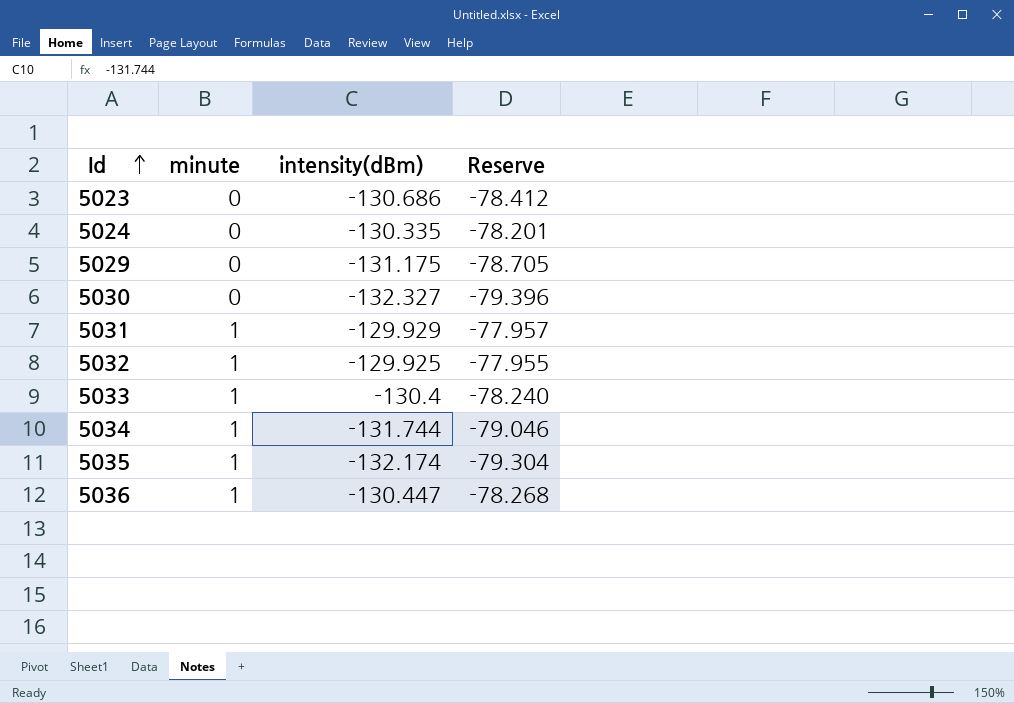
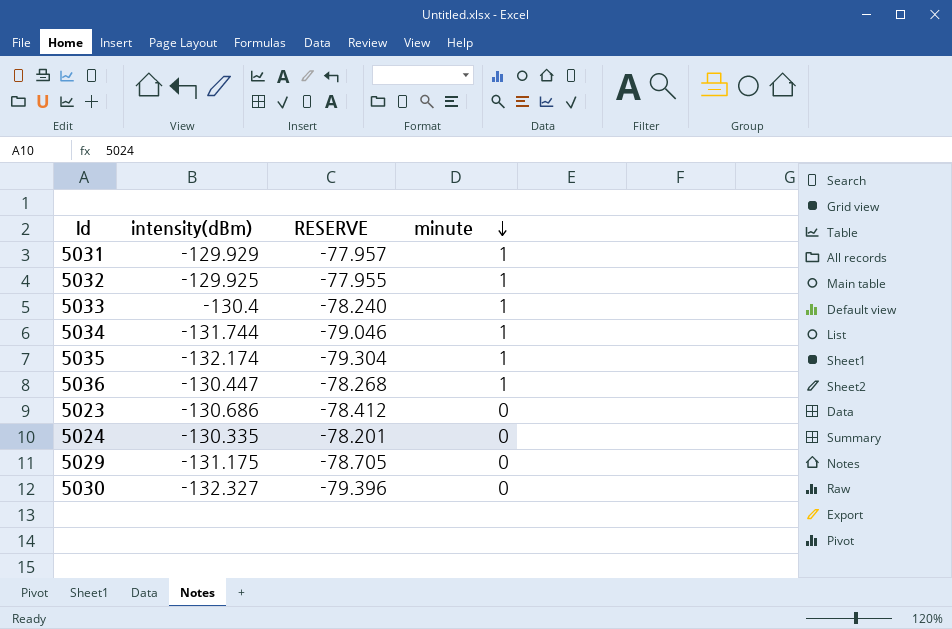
row order: Id ascending -> minute descending
column name: Reserve -> RESERVE
column minute | position: 2 -> 4

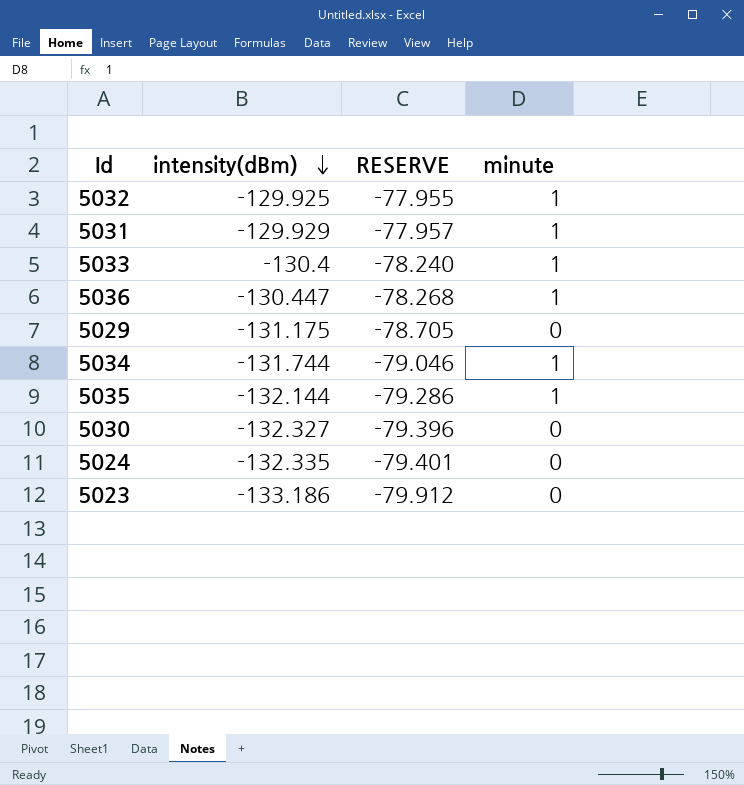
row order: minute descending -> intensity(dBm) descending
5035 | intensity(dBm): -132.174 -> -132.144
5035 | RESERVE: -79.304 -> -79.286
5024 | intensity(dBm): -130.335 -> -132.335
5024 | RESERVE: -78.201 -> -79.401
5023 | intensity(dBm): -130.686 -> -133.186
5023 | RESERVE: -78.412 -> -79.912

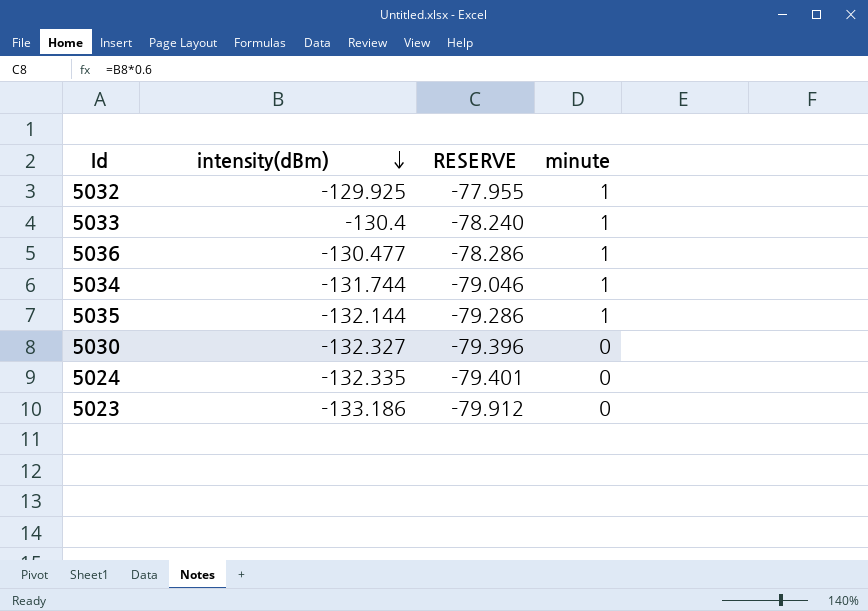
row 5031: -129.929 | -77.957 | 1 -> none
row 5029: -131.175 | -78.705 | 0 -> none
5036 | intensity(dBm): -130.447 -> -130.477
5036 | RESERVE: -78.268 -> -78.286

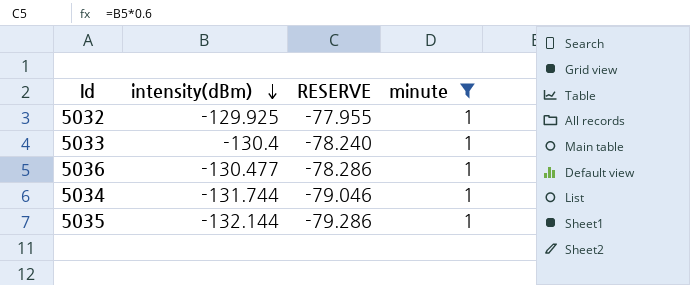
filter: none -> minute = 1

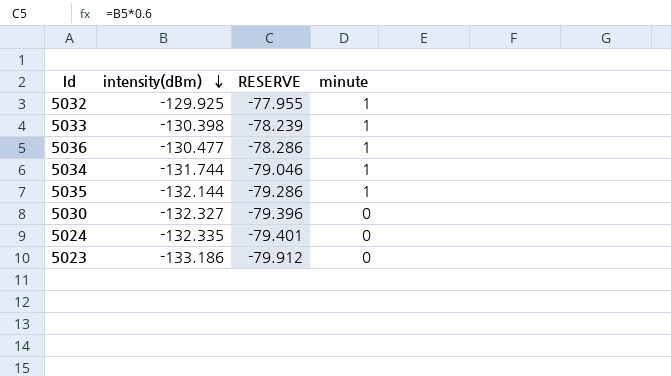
filter: minute = 1 -> none
5033 | intensity(dBm): -130.4 -> -130.398
5033 | RESERVE: -78.240 -> -78.239

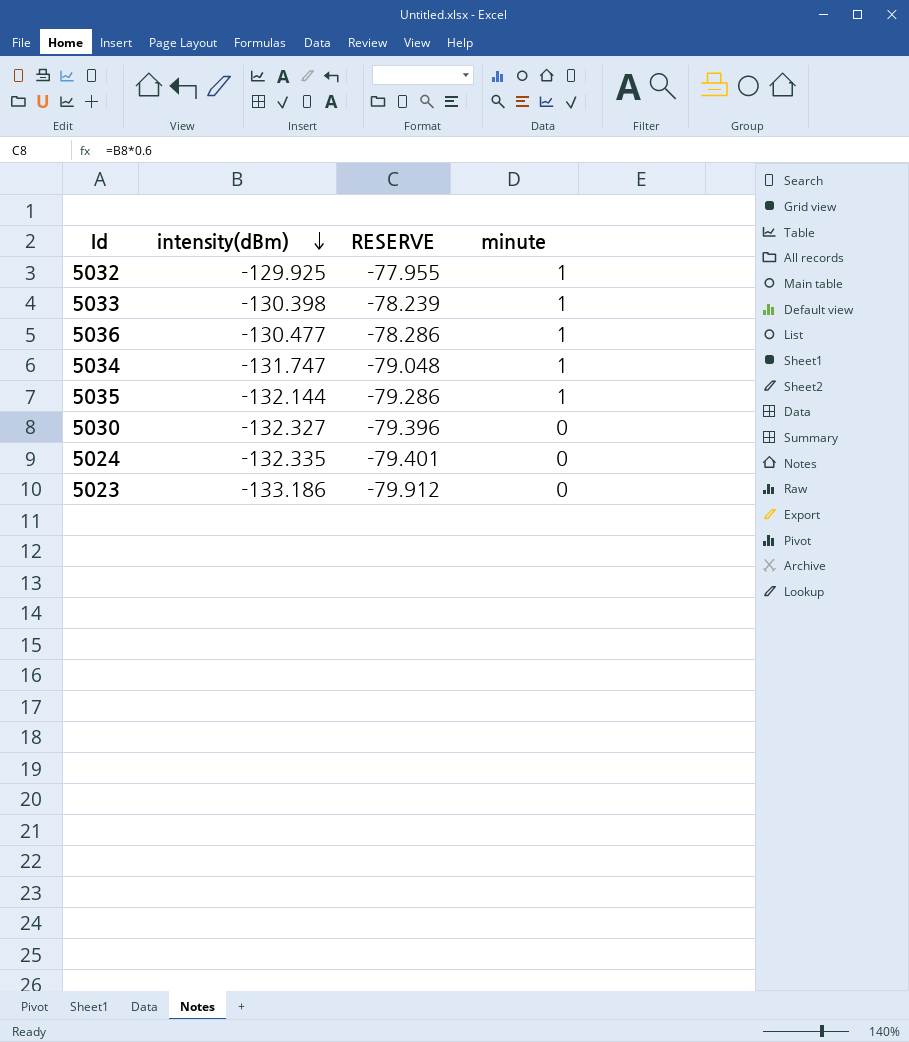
5034 | intensity(dBm): -131.744 -> -131.747
5034 | RESERVE: -79.046 -> -79.048

